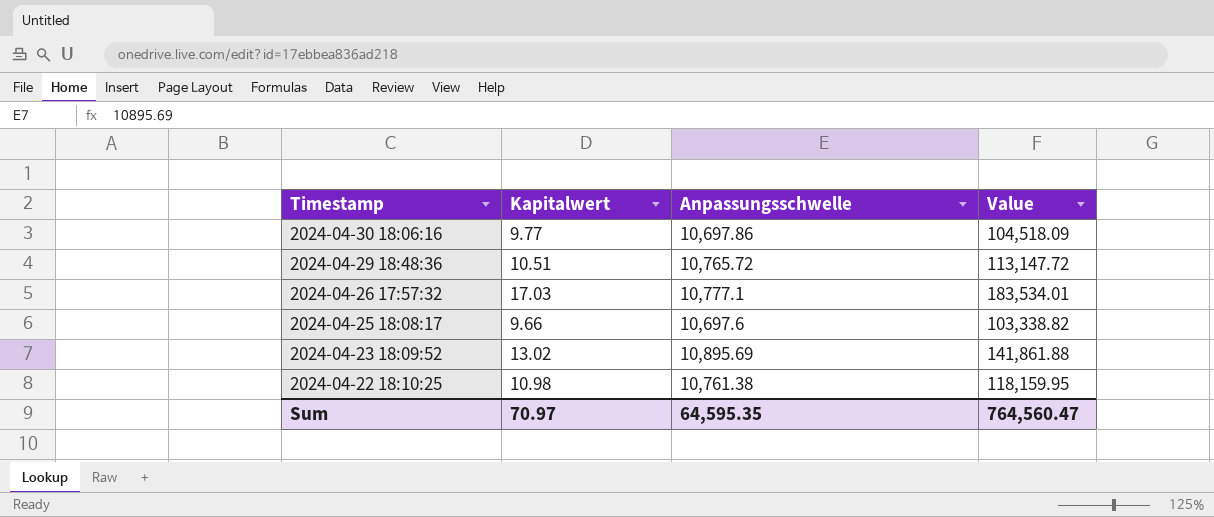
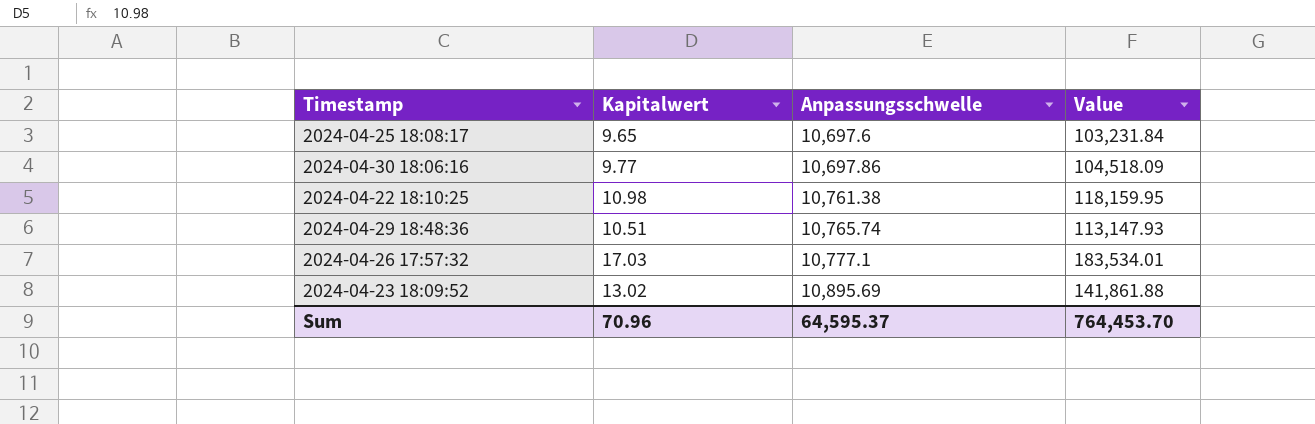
row order: Timestamp descending -> Anpassungsschwelle ascending
2024-04-25 18:08:17 | Kapitalwert: 9.66 -> 9.65
2024-04-25 18:08:17 | Value: 103,338.82 -> 103,231.84
2024-04-29 18:48:36 | Anpassungsschwelle: 10,765.72 -> 10,765.74
2024-04-29 18:48:36 | Value: 113,147.72 -> 113,147.93
Sum | Kapitalwert: 70.97 -> 70.96
Sum | Anpassungsschwelle: 64,595.35 -> 64,595.37
Sum | Value: 764,560.47 -> 764,453.70

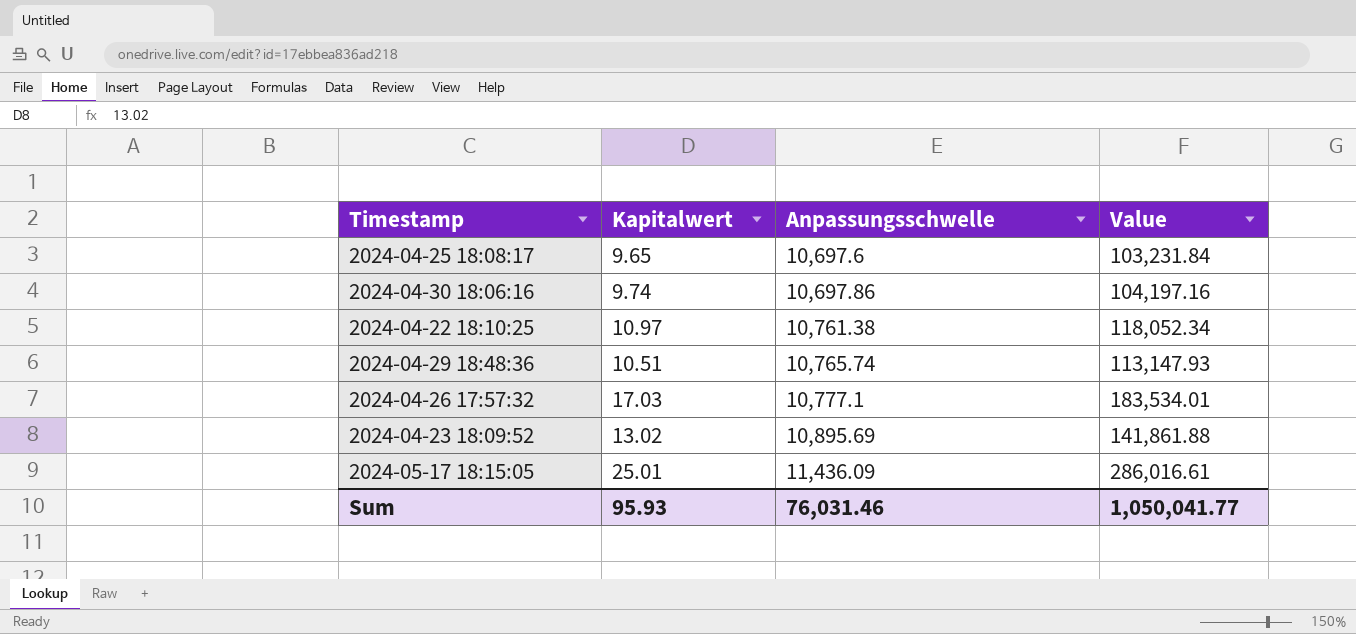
2024-04-30 18:06:16 | Kapitalwert: 9.77 -> 9.74
2024-04-30 18:06:16 | Value: 104,518.09 -> 104,197.16
2024-04-22 18:10:25 | Kapitalwert: 10.98 -> 10.97
2024-04-22 18:10:25 | Value: 118,159.95 -> 118,052.34
row 2024-05-17 18:15:05: none -> 25.01 | 11,436.09 | 286,016.61
Sum | Kapitalwert: 70.96 -> 95.93
Sum | Anpassungsschwelle: 64,595.37 -> 76,031.46
Sum | Value: 764,453.70 -> 1,050,041.77

